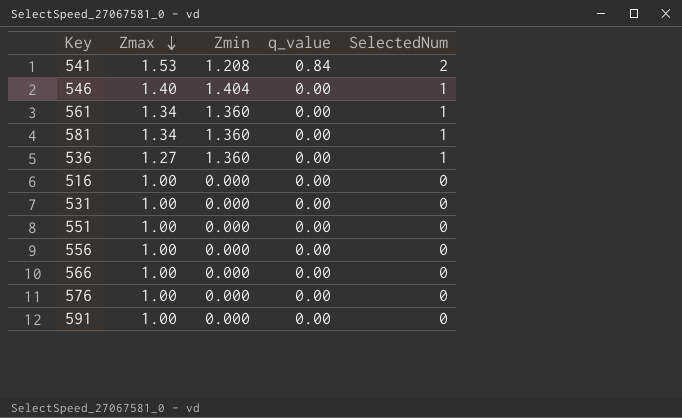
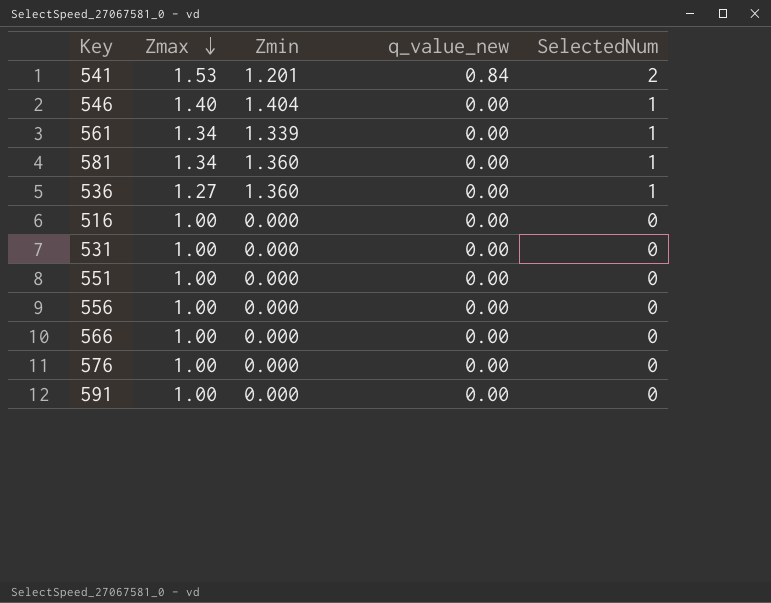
column name: q_value -> q_value_new
541 | Zmin: 1.208 -> 1.201
561 | Zmin: 1.360 -> 1.339

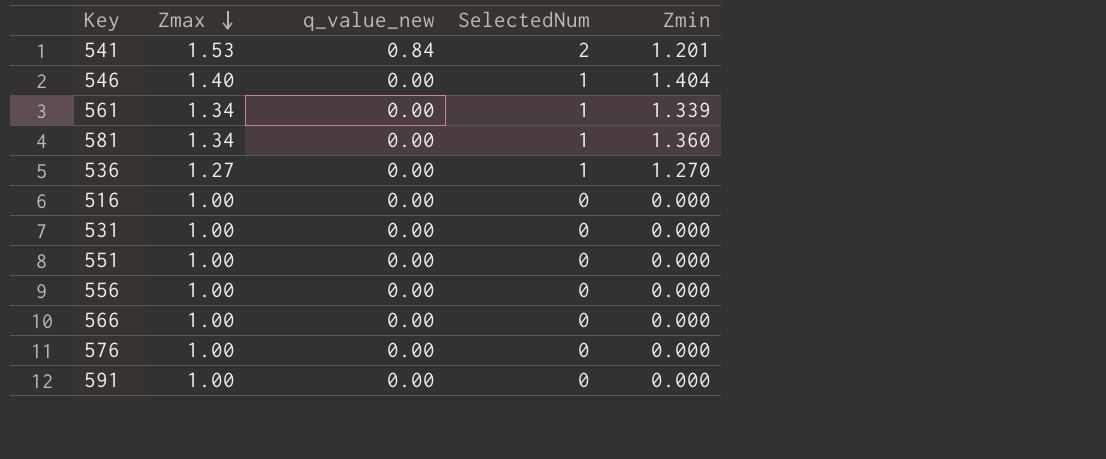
column Zmin | position: 3 -> 5
536 | Zmin: 1.360 -> 1.270

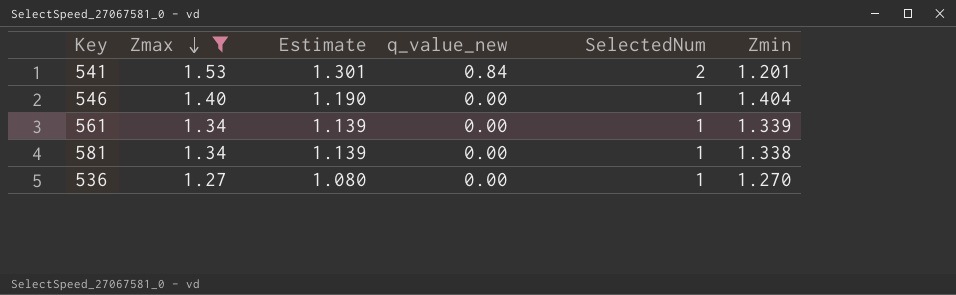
filter: none -> Zmax != 1.00
column Estimate | formula: none -> [Zmax] * 0.85
581 | Zmin: 1.360 -> 1.338

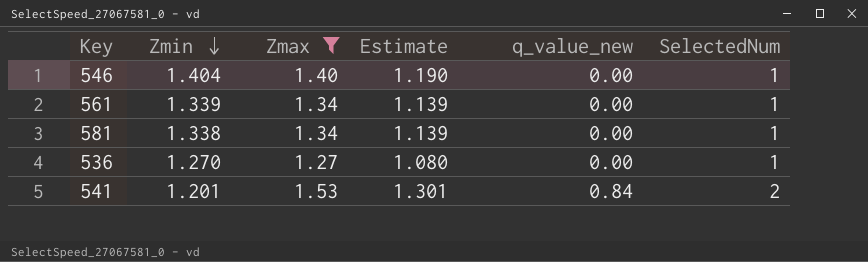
row order: Zmax descending -> Zmin descending
column Zmin | position: 6 -> 2

